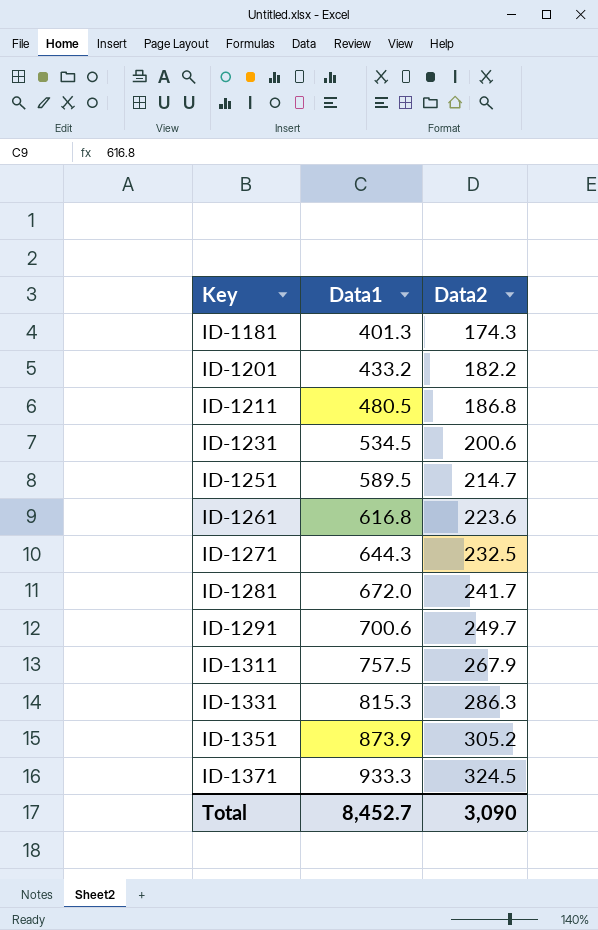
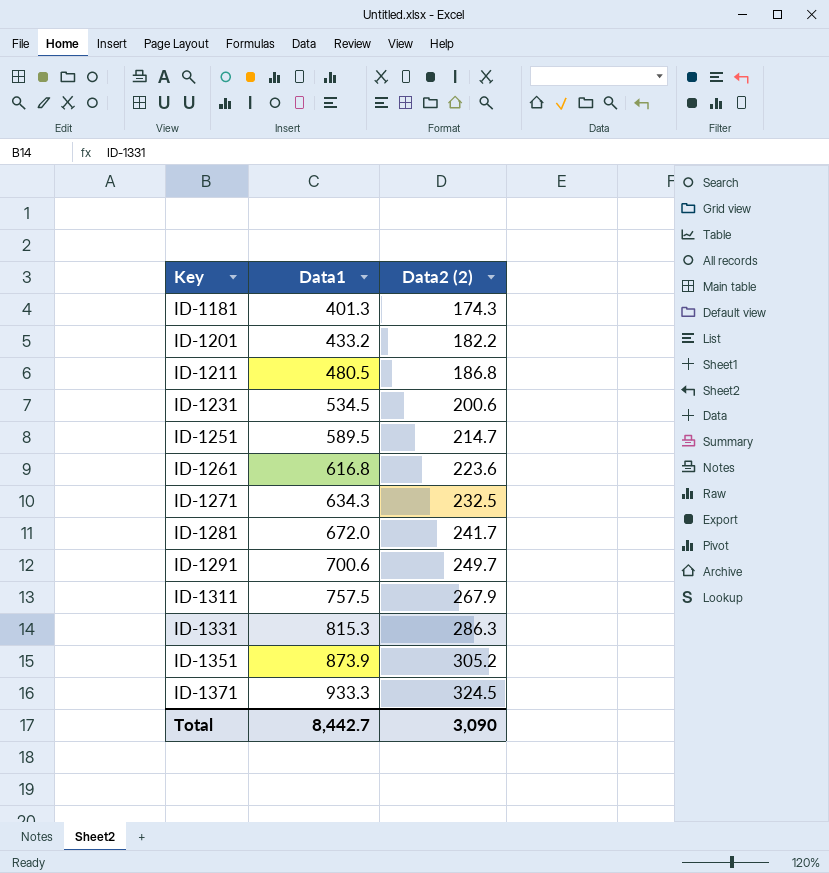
column name: Data2 -> Data2 (2)
ID-1271 | Data1: 644.3 -> 634.3
Total | Data1: 8,452.7 -> 8,442.7

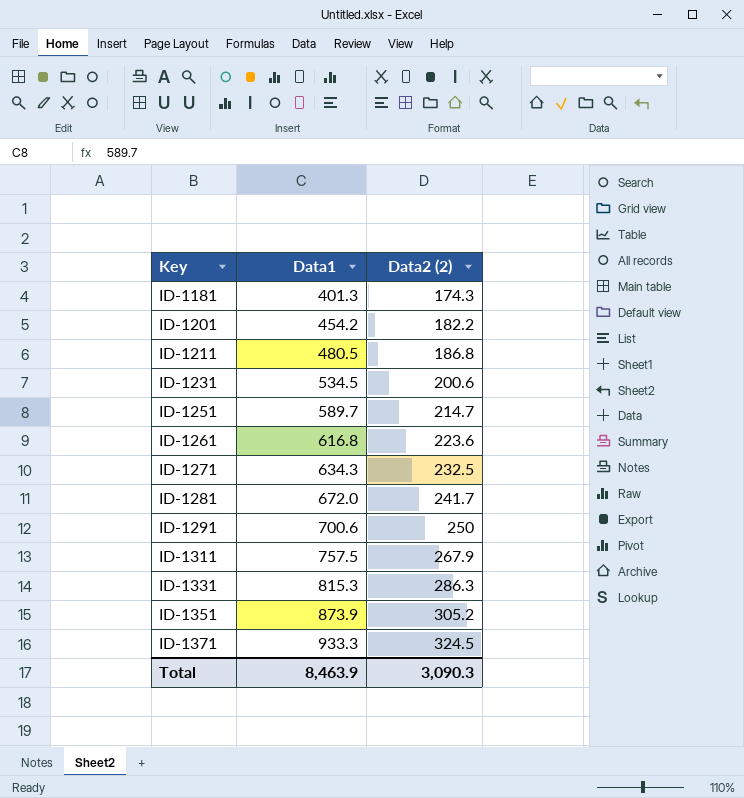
ID-1201 | Data1: 433.2 -> 454.2
ID-1251 | Data1: 589.5 -> 589.7
ID-1291 | Data2 (2): 249.7 -> 250
Total | Data1: 8,442.7 -> 8,463.9
Total | Data2 (2): 3,090 -> 3,090.3

